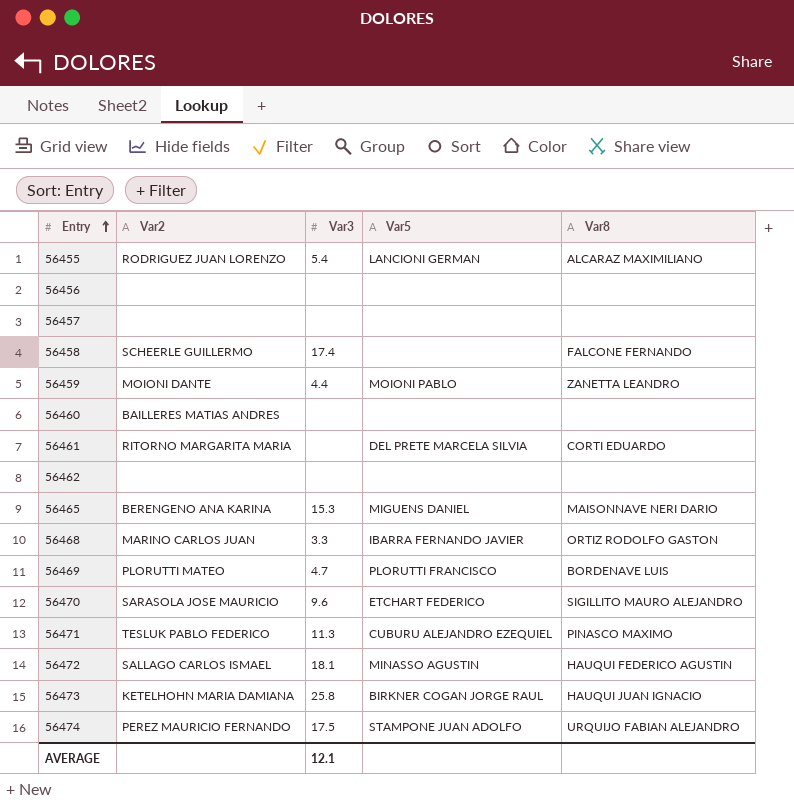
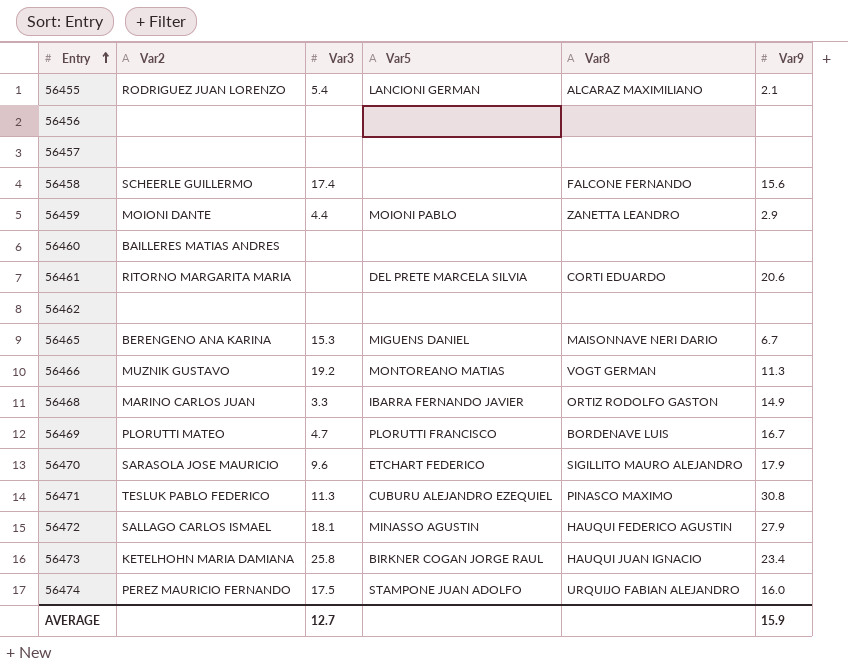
column Var9 | position: none -> 6
row 56466: none -> MUZNIK GUSTAVO | 19.2 | MONTOREANO MATIAS | VOGT GERMAN | 11.3
AVERAGE | Var3: 12.1 -> 12.7

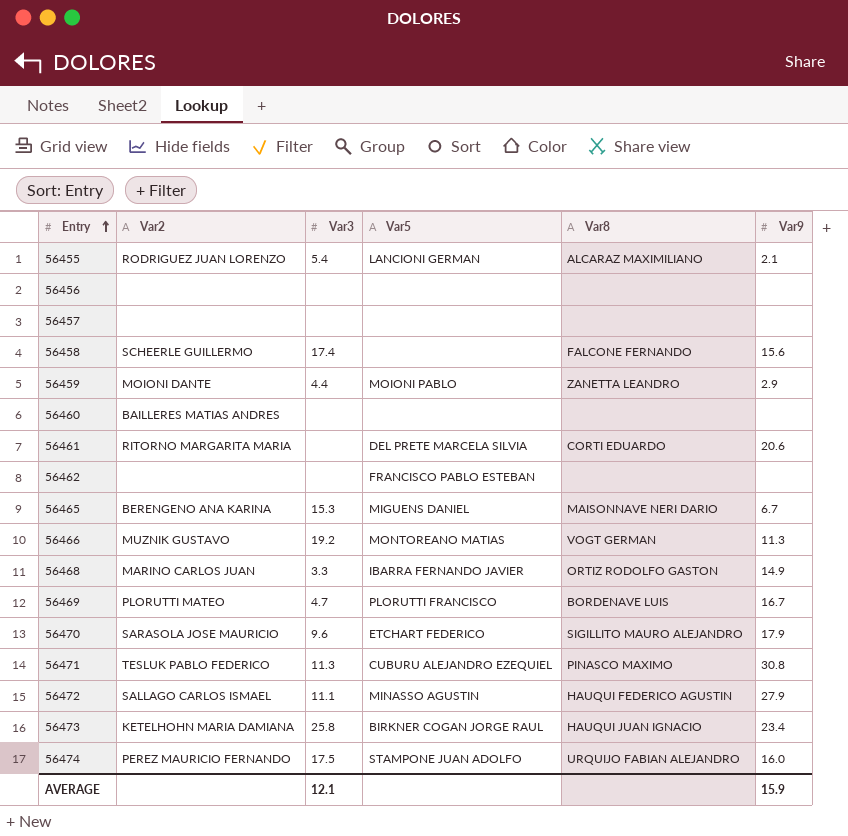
56462 | Var5: none -> FRANCISCO PABLO ESTEBAN
56472 | Var3: 18.1 -> 11.1
AVERAGE | Var3: 12.7 -> 12.1

